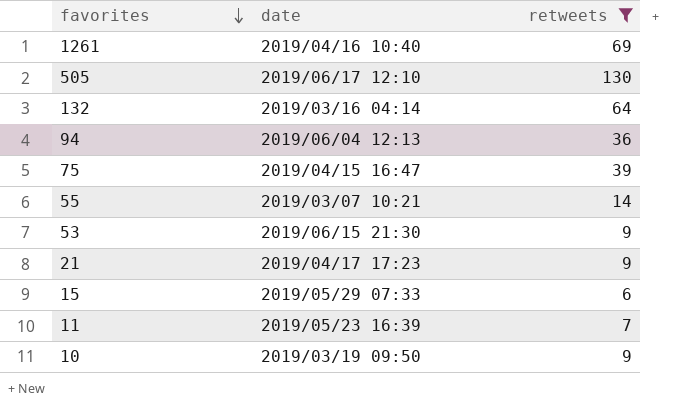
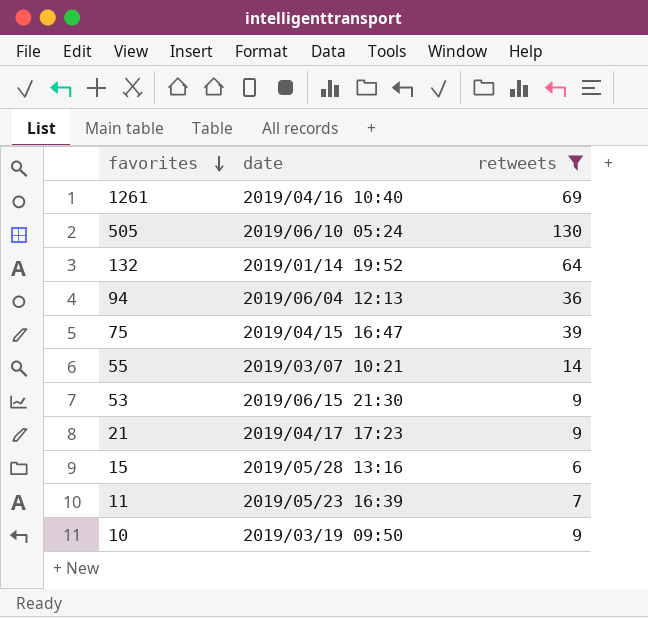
505 | date: 2019/06/17 12:10 -> 2019/06/10 05:24
132 | date: 2019/03/16 04:14 -> 2019/01/14 19:52
15 | date: 2019/05/29 07:33 -> 2019/05/28 13:16

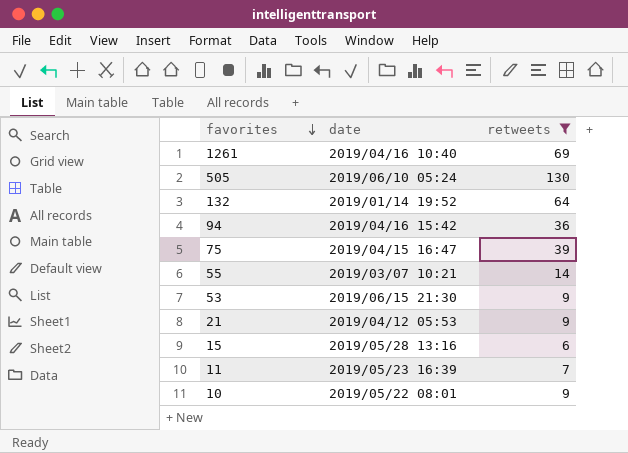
94 | date: 2019/06/04 12:13 -> 2019/04/16 15:42
21 | date: 2019/04/17 17:23 -> 2019/04/12 05:53
10 | date: 2019/03/19 09:50 -> 2019/05/22 08:01

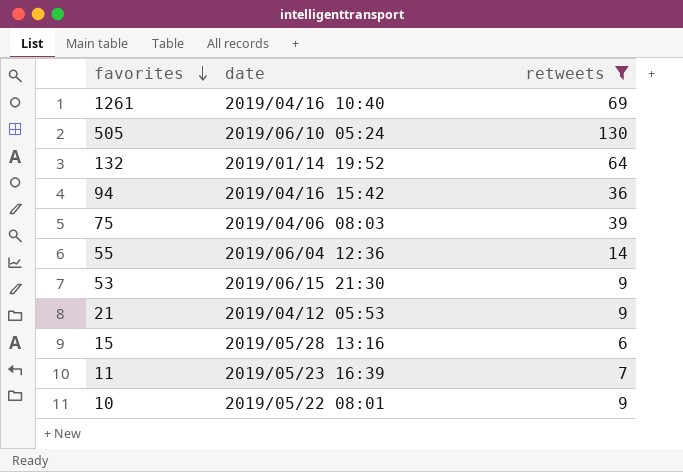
75 | date: 2019/04/15 16:47 -> 2019/04/06 08:03
55 | date: 2019/03/07 10:21 -> 2019/06/04 12:36

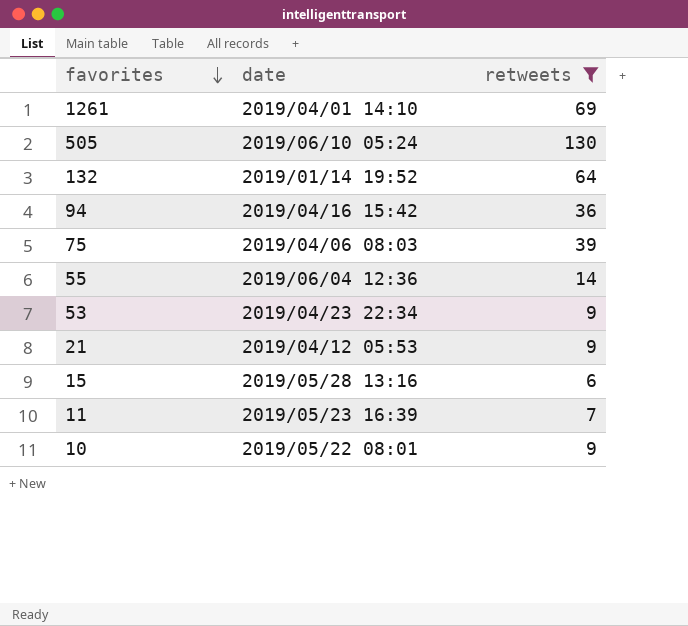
1261 | date: 2019/04/16 10:40 -> 2019/04/01 14:10
53 | date: 2019/06/15 21:30 -> 2019/04/23 22:34

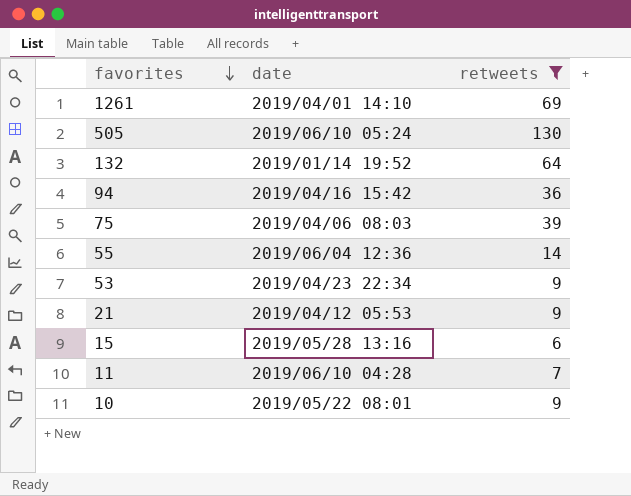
11 | date: 2019/05/23 16:39 -> 2019/06/10 04:28

